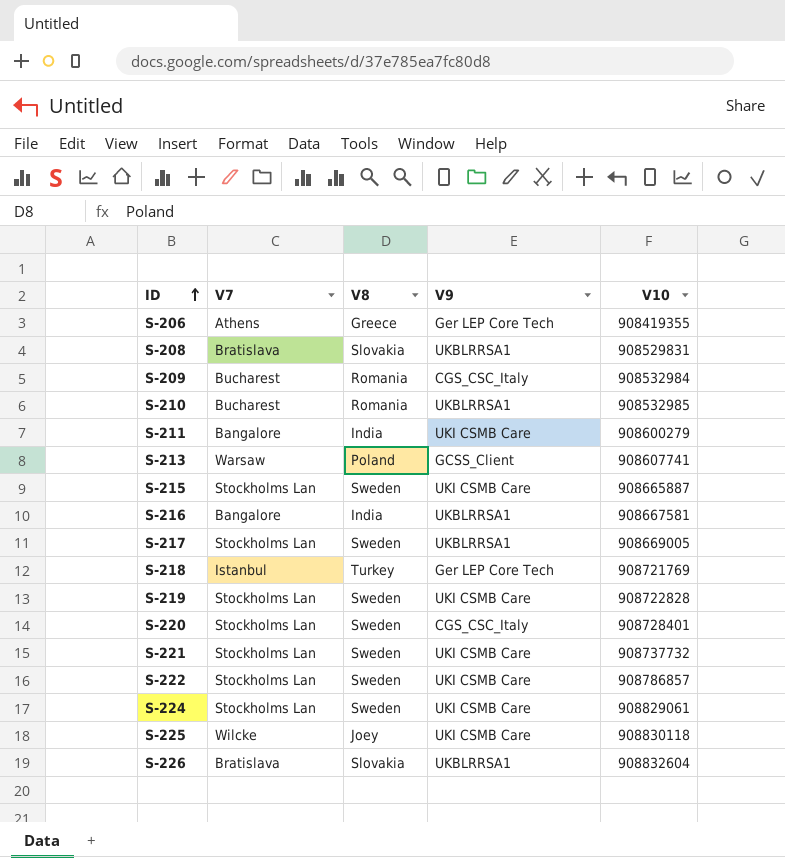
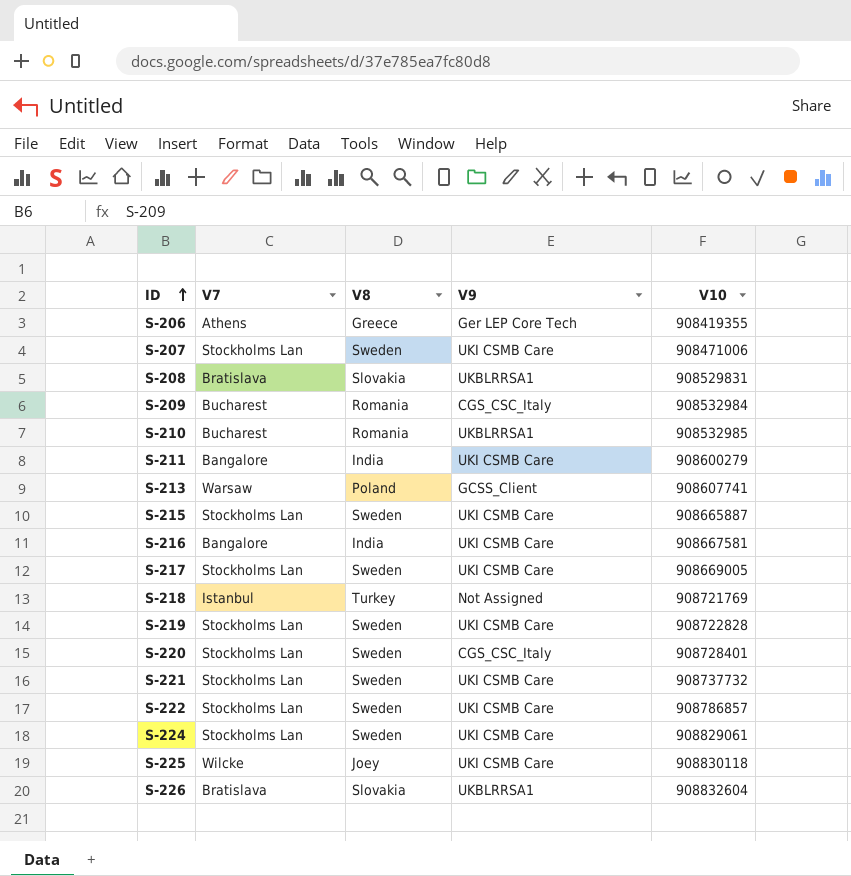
row S-207: none -> Stockholms Lan | Sweden | UKI CSMB Care | 908471006
S-216 | V9: UKBLRRSA1 -> UKI CSMB Care
S-217 | V9: UKBLRRSA1 -> UKI CSMB Care
S-218 | V9: Ger LEP Core Tech -> Not Assigned

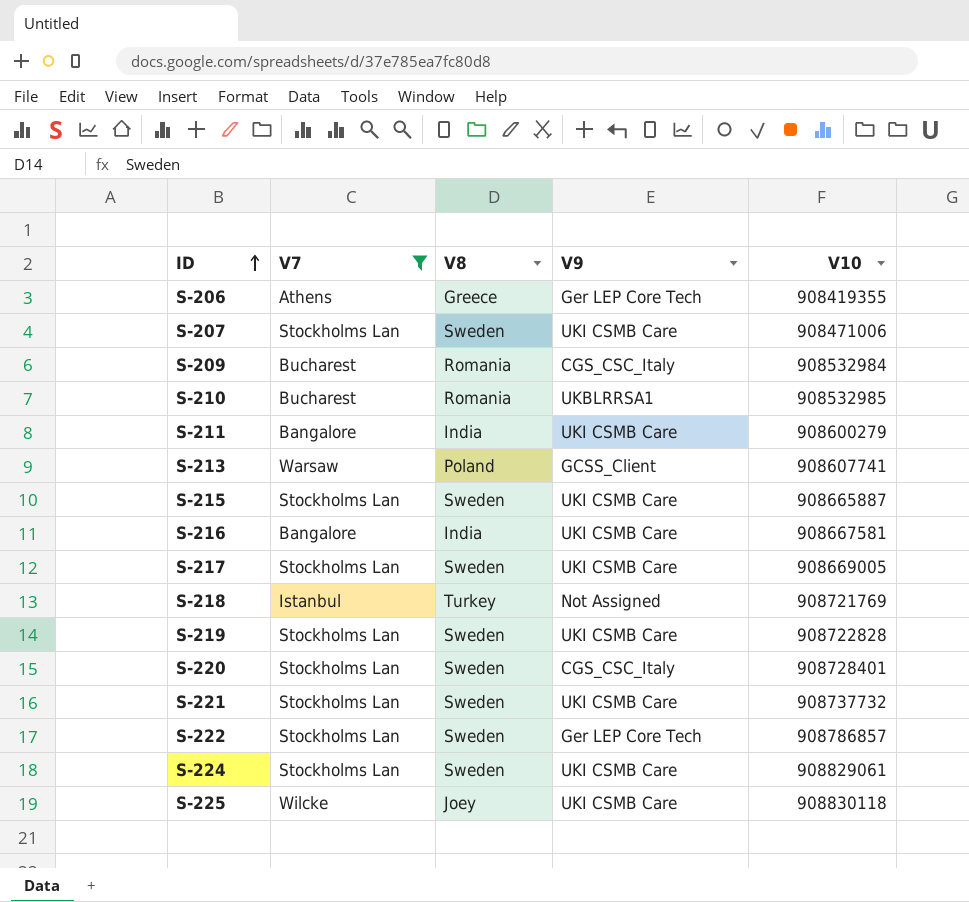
filter: none -> V7 != Bratislava
S-222 | V9: UKI CSMB Care -> Ger LEP Core Tech

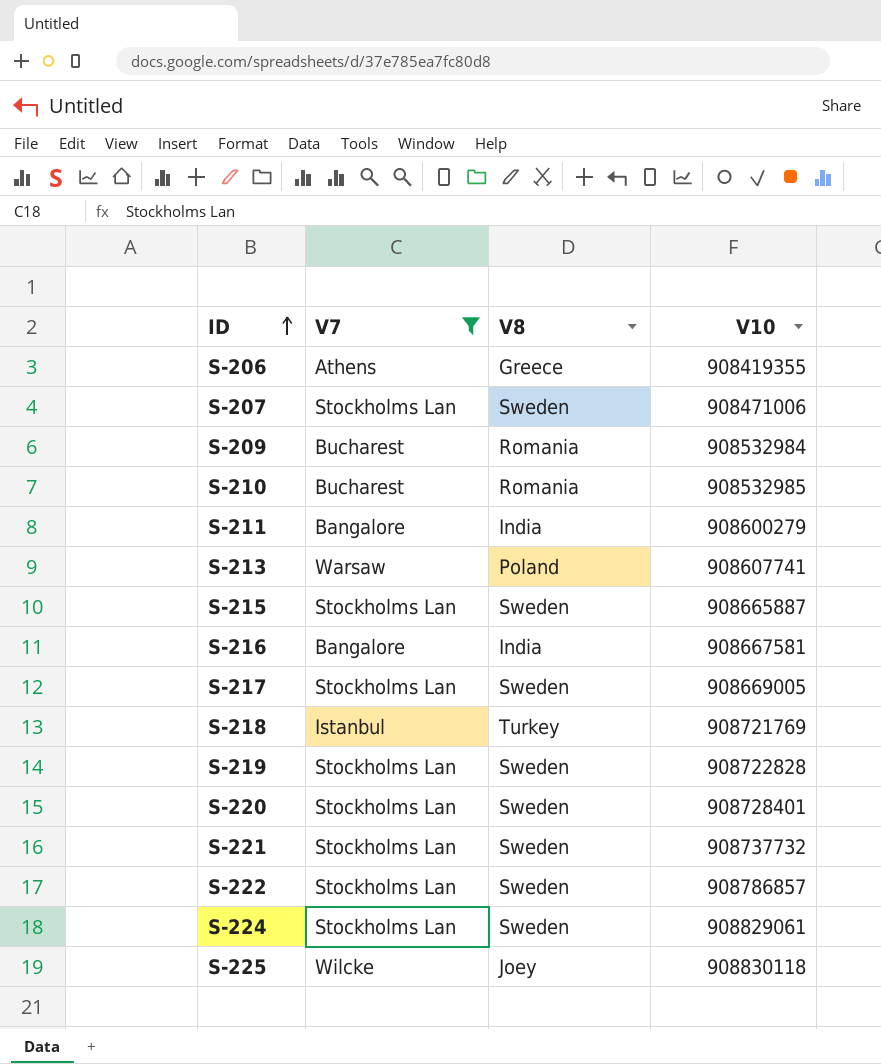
column V9 | position: 4 -> none

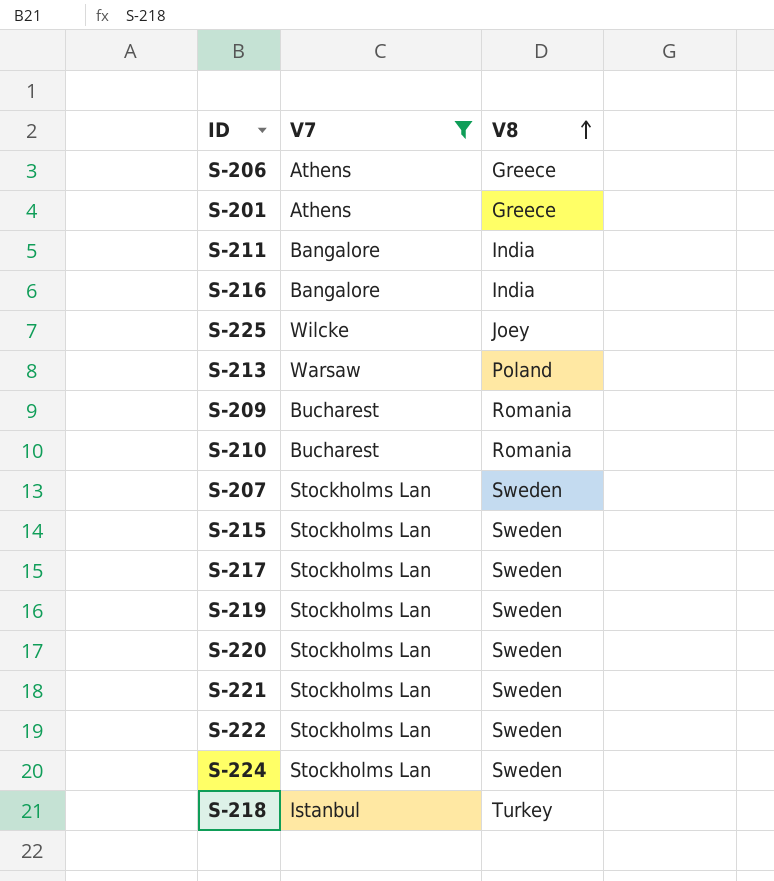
row order: ID ascending -> V8 ascending
column V10 | position: 4 -> none
row S-201: none -> Athens | Greece

